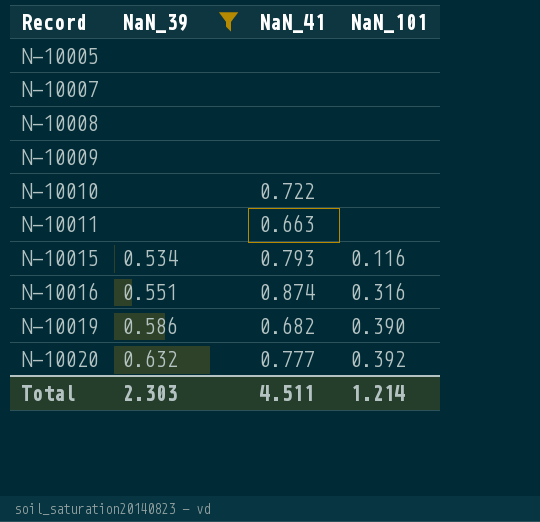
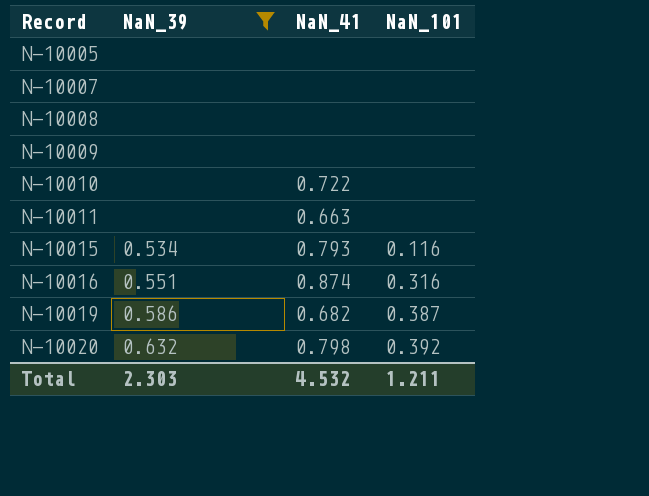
N-10019 | NaN_101: 0.390 -> 0.387
N-10020 | NaN_41: 0.777 -> 0.798
Total | NaN_41: 4.511 -> 4.532
Total | NaN_101: 1.214 -> 1.211

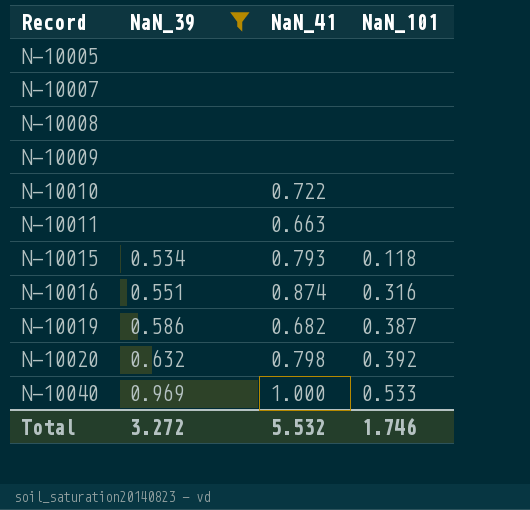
N-10015 | NaN_101: 0.116 -> 0.118
row N-10040: none -> 0.969 | 1.000 | 0.533
Total | NaN_39: 2.303 -> 3.272
Total | NaN_41: 4.532 -> 5.532
Total | NaN_101: 1.211 -> 1.746

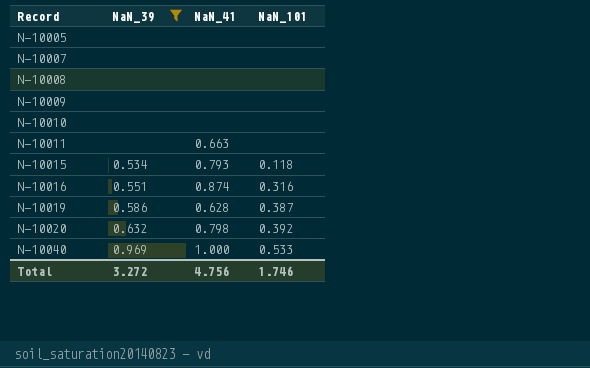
N-10010 | NaN_41: 0.722 -> none
N-10019 | NaN_41: 0.682 -> 0.628
Total | NaN_41: 5.532 -> 4.756

